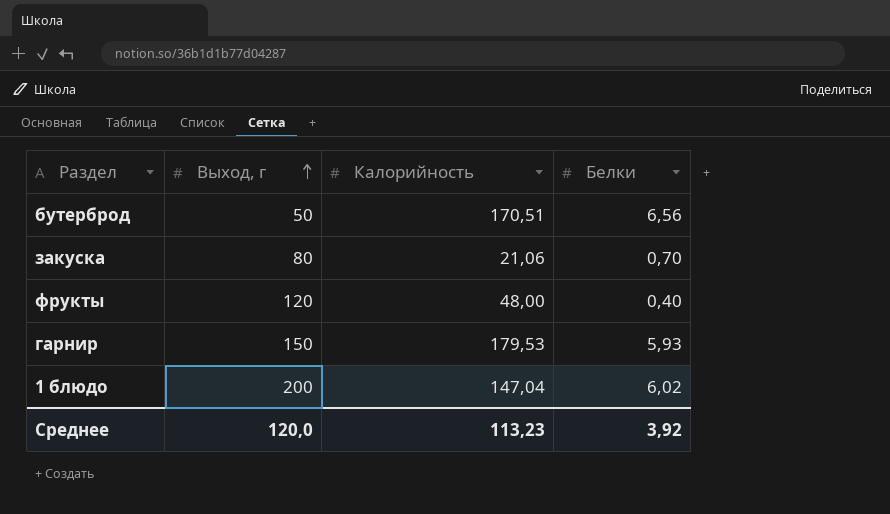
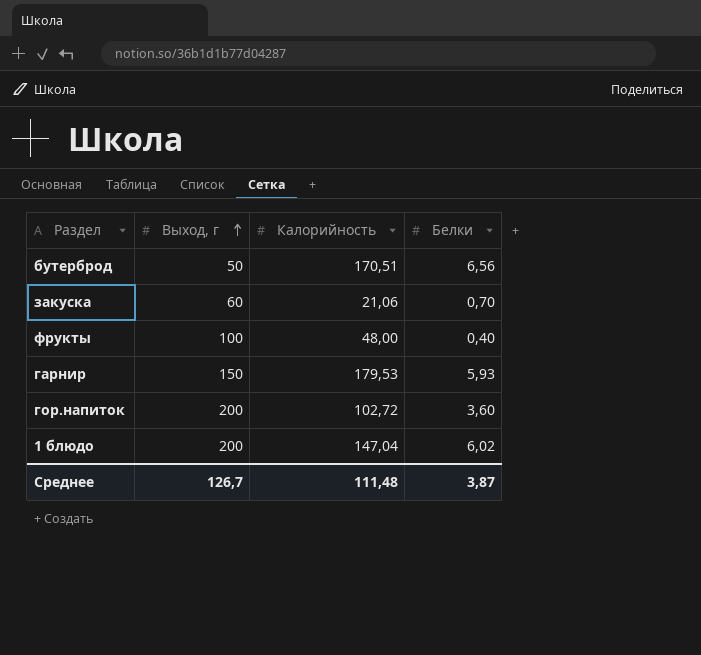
закуска | Выход, г: 80 -> 60
фрукты | Выход, г: 120 -> 100
row гор.напиток: none -> 200 | 102,72 | 3,60
Среднее | Выход, г: 120,0 -> 126,7
Среднее | Калорийность: 113,23 -> 111,48
Среднее | Белки: 3,92 -> 3,87

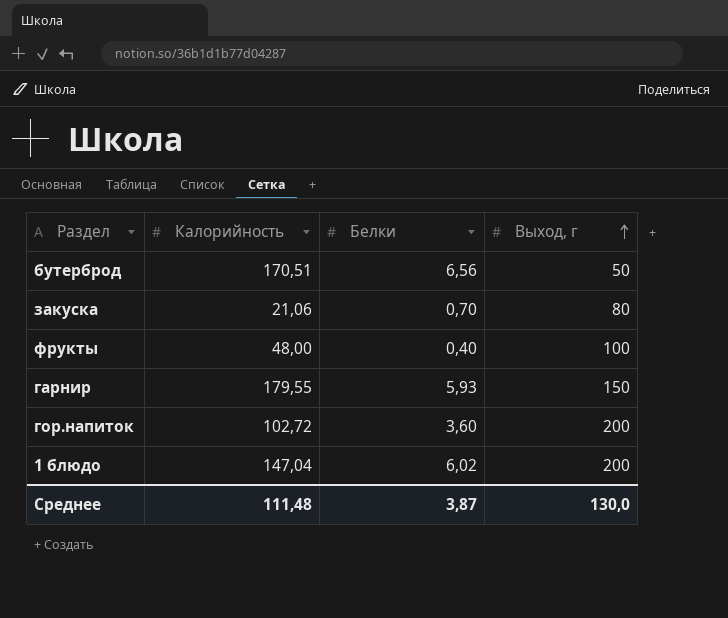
column Выход, г | position: 2 -> 4
закуска | Выход, г: 60 -> 80
гарнир | Калорийность: 179,53 -> 179,55
Среднее | Выход, г: 126,7 -> 130,0

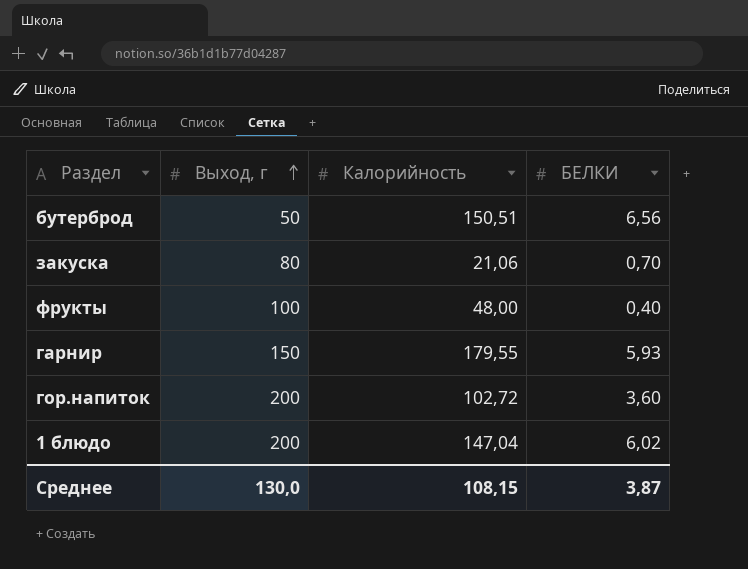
column Выход, г | position: 4 -> 2
column name: Белки -> БЕЛКИ
бутерброд | Калорийность: 170,51 -> 150,51
Среднее | Калорийность: 111,48 -> 108,15

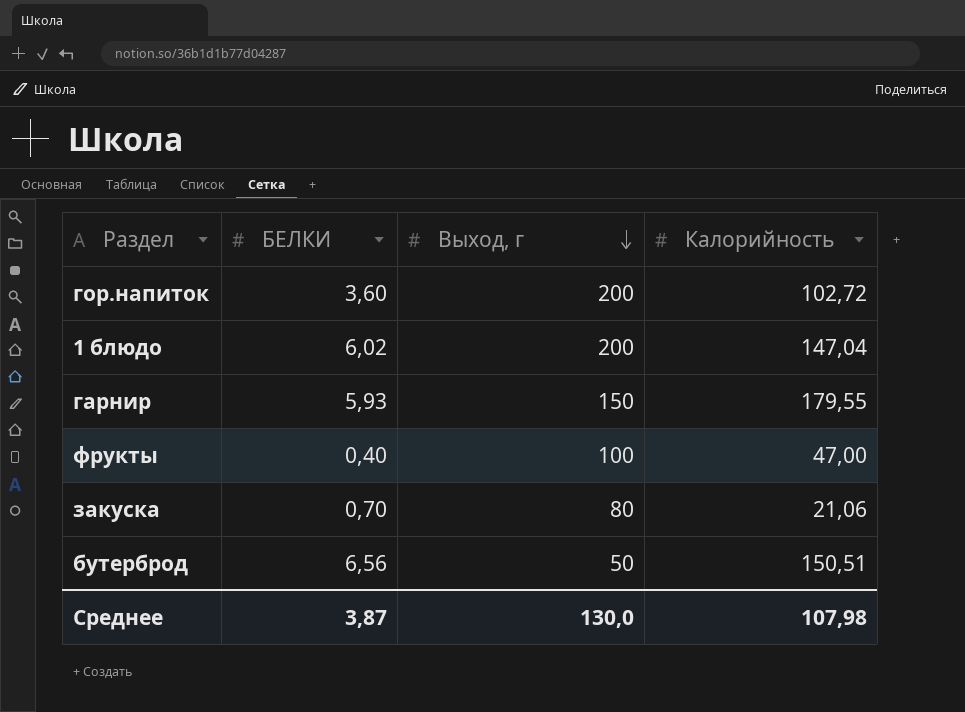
row order: Выход, г ascending -> Выход, г descending
column БЕЛКИ | position: 4 -> 2
фрукты | Калорийность: 48,00 -> 47,00
Среднее | Калорийность: 108,15 -> 107,98

